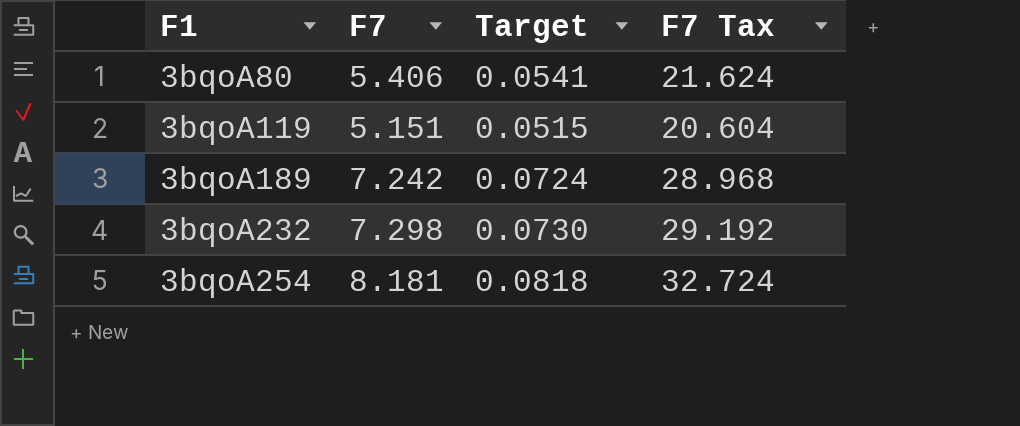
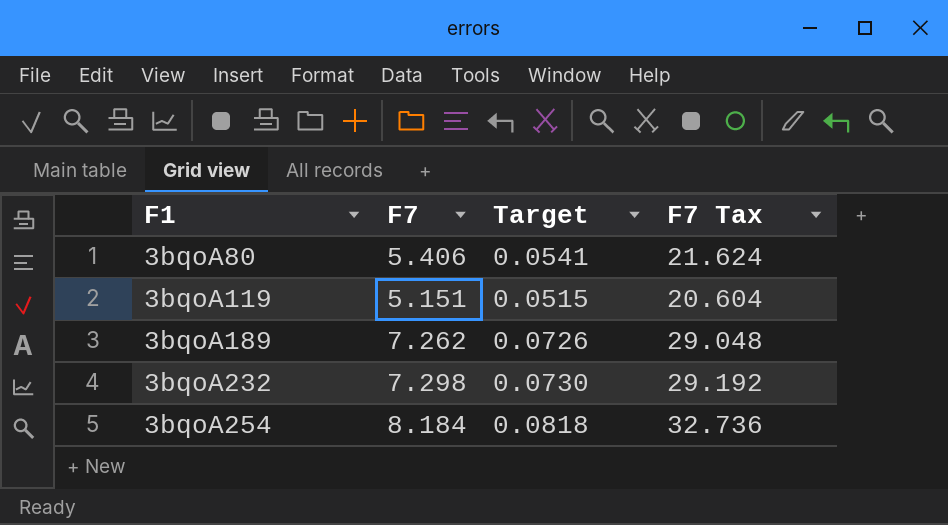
3bqoA189 | F7: 7.242 -> 7.262
3bqoA189 | Target: 0.0724 -> 0.0726
3bqoA189 | F7 Tax: 28.968 -> 29.048
3bqoA254 | F7: 8.181 -> 8.184
3bqoA254 | F7 Tax: 32.724 -> 32.736

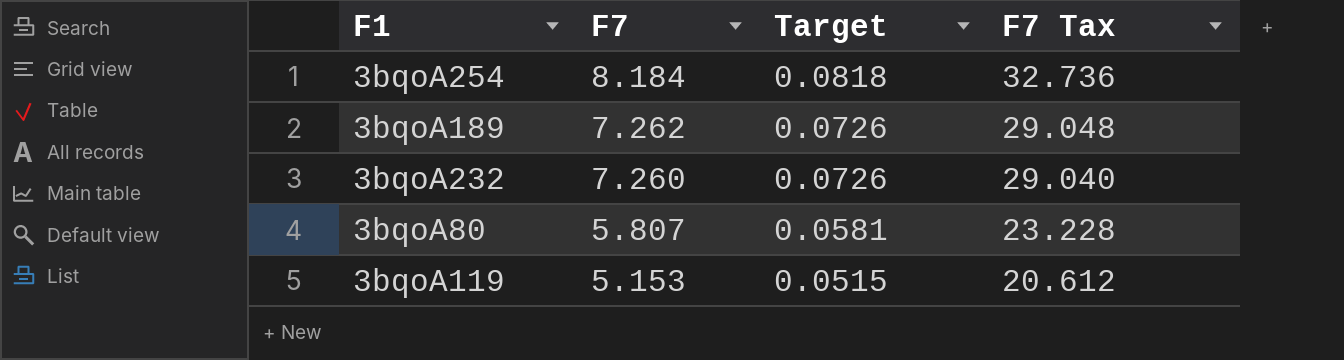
row order: F1 ascending -> F7 descending
3bqoA232 | F7: 7.298 -> 7.260
3bqoA232 | Target: 0.0730 -> 0.0726
3bqoA232 | F7 Tax: 29.192 -> 29.040
3bqoA80 | F7: 5.406 -> 5.807
3bqoA80 | Target: 0.0541 -> 0.0581
3bqoA80 | F7 Tax: 21.624 -> 23.228
3bqoA119 | F7: 5.151 -> 5.153
3bqoA119 | F7 Tax: 20.604 -> 20.612

